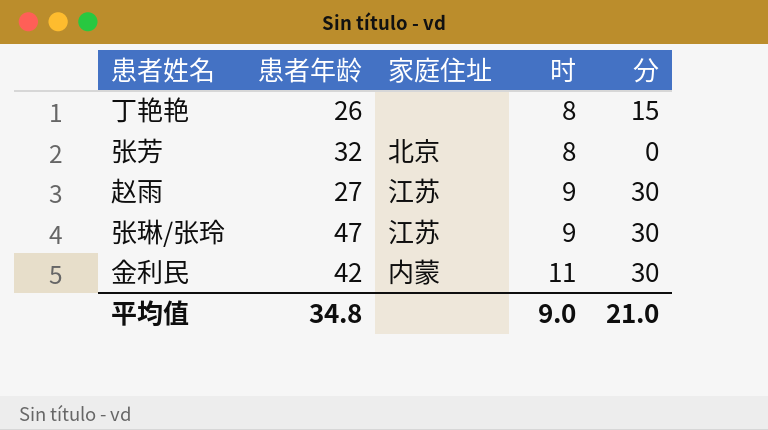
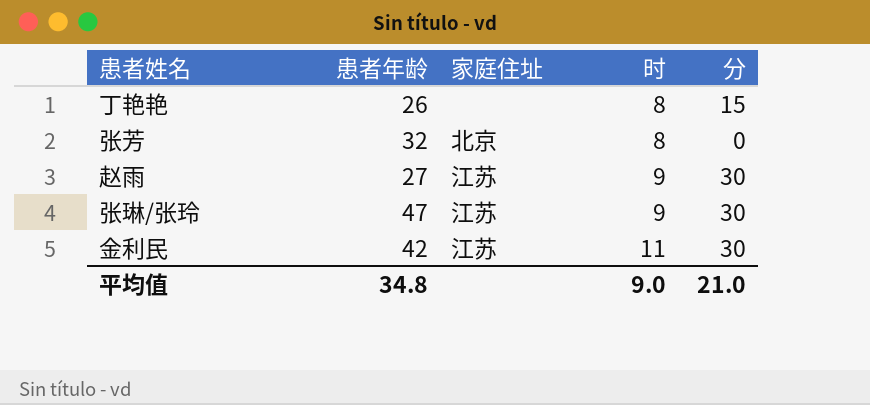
金利民 | 家庭住址: 内蒙 -> 江苏

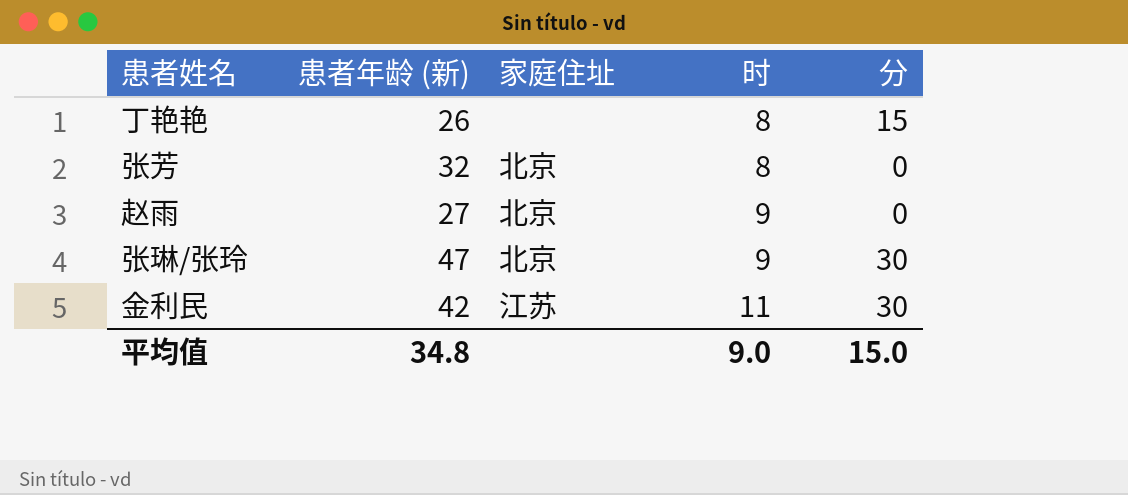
column name: 患者年龄 -> 患者年龄 (新)
赵雨 | 家庭住址: 江苏 -> 北京
赵雨 | 分: 30 -> 0
张琳/张玲 | 家庭住址: 江苏 -> 北京
平均值 | 分: 21.0 -> 15.0

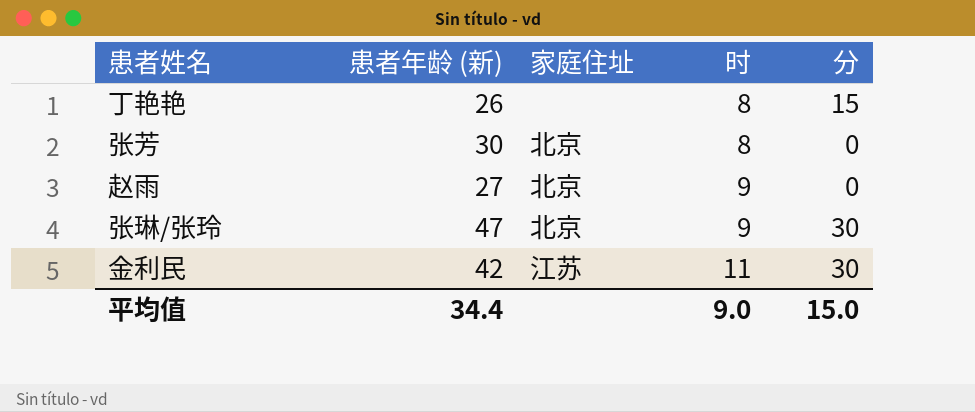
张芳 | 患者年龄 (新): 32 -> 30
平均值 | 患者年龄 (新): 34.8 -> 34.4

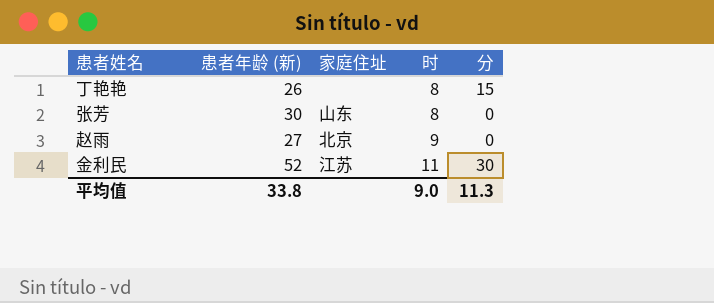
row 张琳/张玲: 47 | 北京 | 9 | 30 -> none
张芳 | 家庭住址: 北京 -> 山东
金利民 | 患者年龄 (新): 42 -> 52
平均值 | 患者年龄 (新): 34.4 -> 33.8
平均值 | 分: 15.0 -> 11.3

